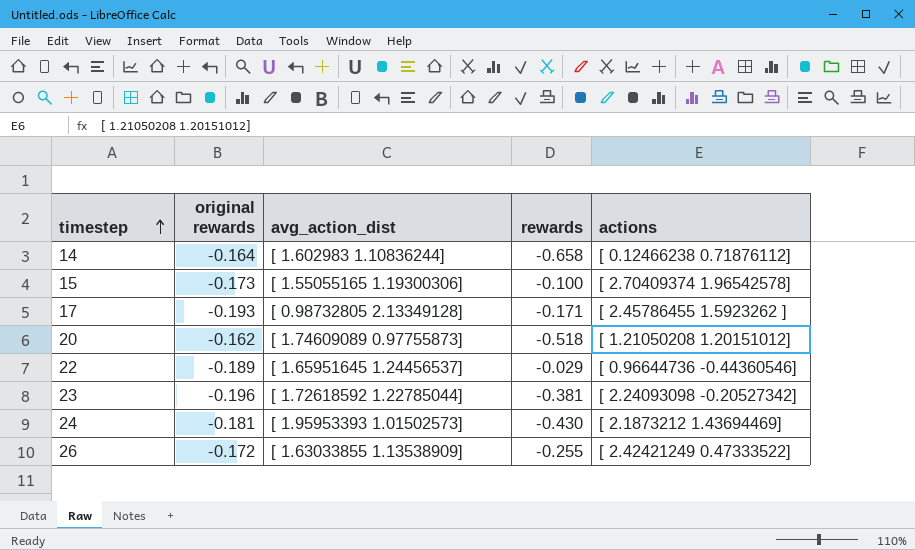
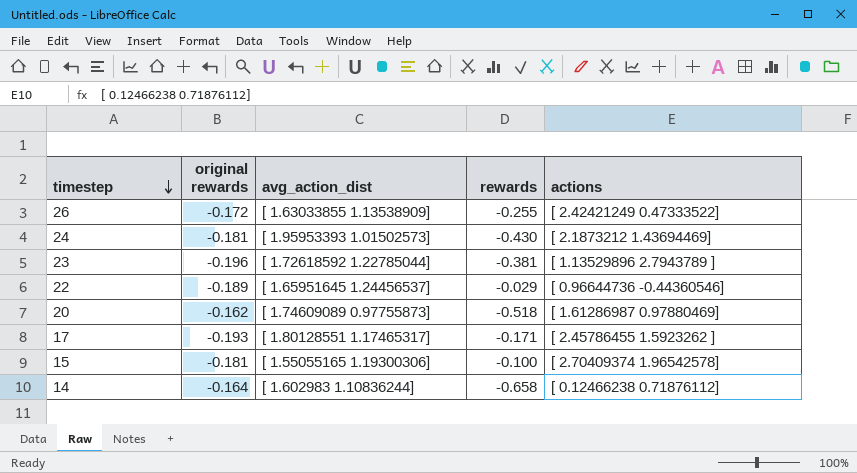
row order: timestep ascending -> timestep descending
23 | actions: [ 2.24093098 -0.20527342] -> [ 1.13529896 2.7943789 ]
20 | actions: [ 1.21050208 1.20151012] -> [ 1.61286987 0.97880469]
17 | avg_action_dist: [ 0.98732805 2.13349128] -> [ 1.80128551 1.17465317]
15 | original rewards: -0.173 -> -0.181

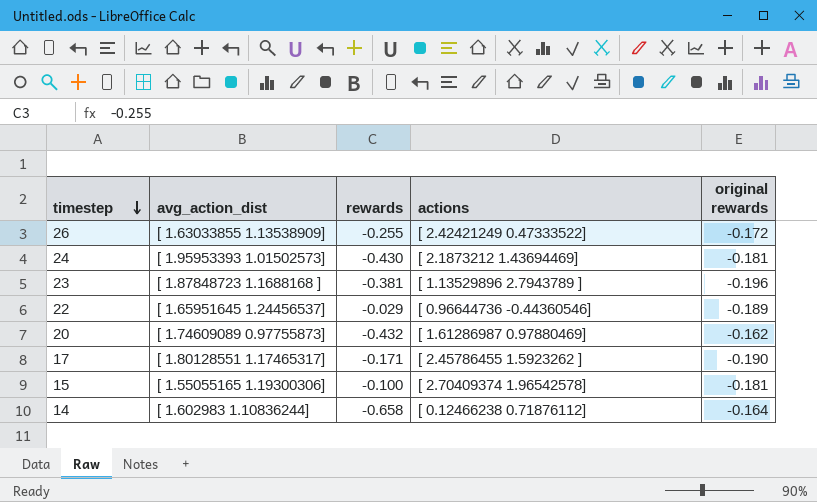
column original rewards | position: 2 -> 5
23 | avg_action_dist: [ 1.72618592 1.22785044] -> [ 1.87848723 1.1688168 ]
20 | rewards: -0.518 -> -0.432
17 | original rewards: -0.193 -> -0.190

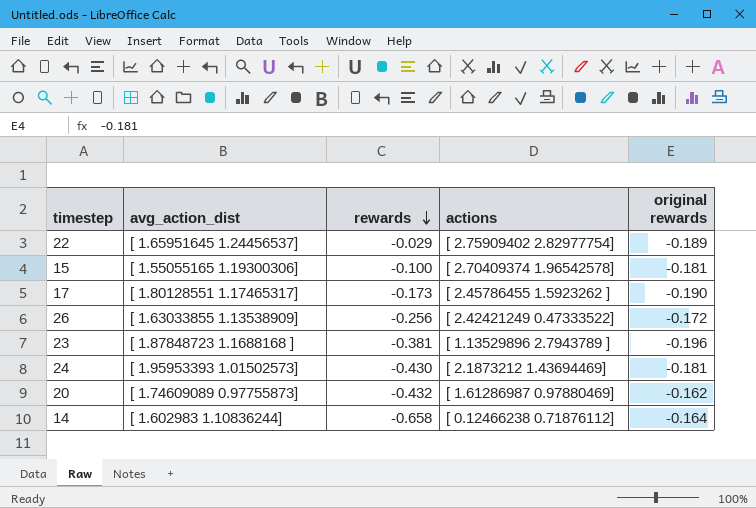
row order: timestep descending -> rewards descending
22 | actions: [ 0.96644736 -0.44360546] -> [ 2.75909402 2.82977754]
17 | rewards: -0.171 -> -0.173
26 | rewards: -0.255 -> -0.256

